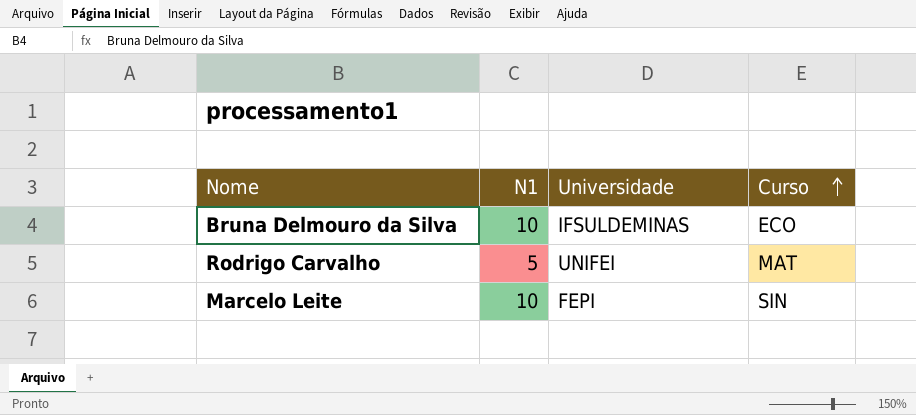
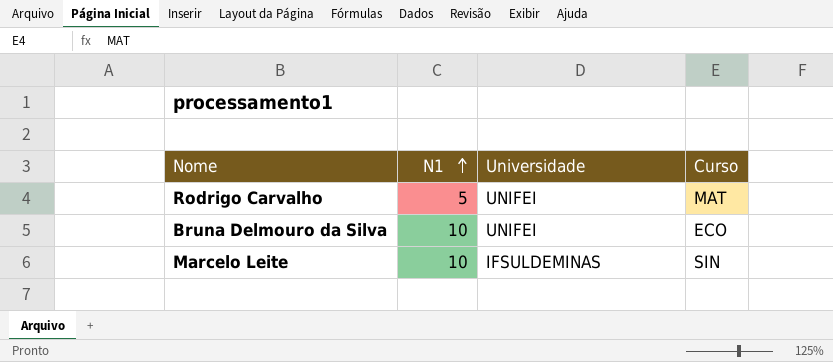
row order: Curso ascending -> N1 ascending
Bruna Delmouro da Silva | Universidade: IFSULDEMINAS -> UNIFEI
Marcelo Leite | Universidade: FEPI -> IFSULDEMINAS

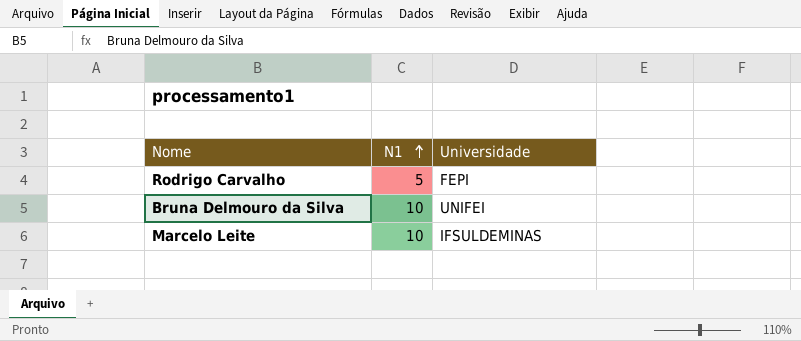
column Curso | position: 4 -> none
Rodrigo Carvalho | Universidade: UNIFEI -> FEPI

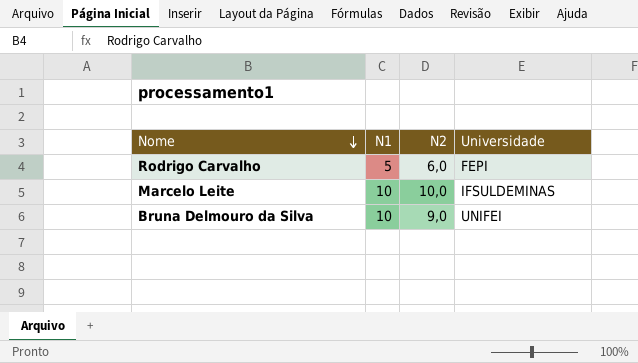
row order: N1 ascending -> Nome descending
column N2 | position: none -> 3

